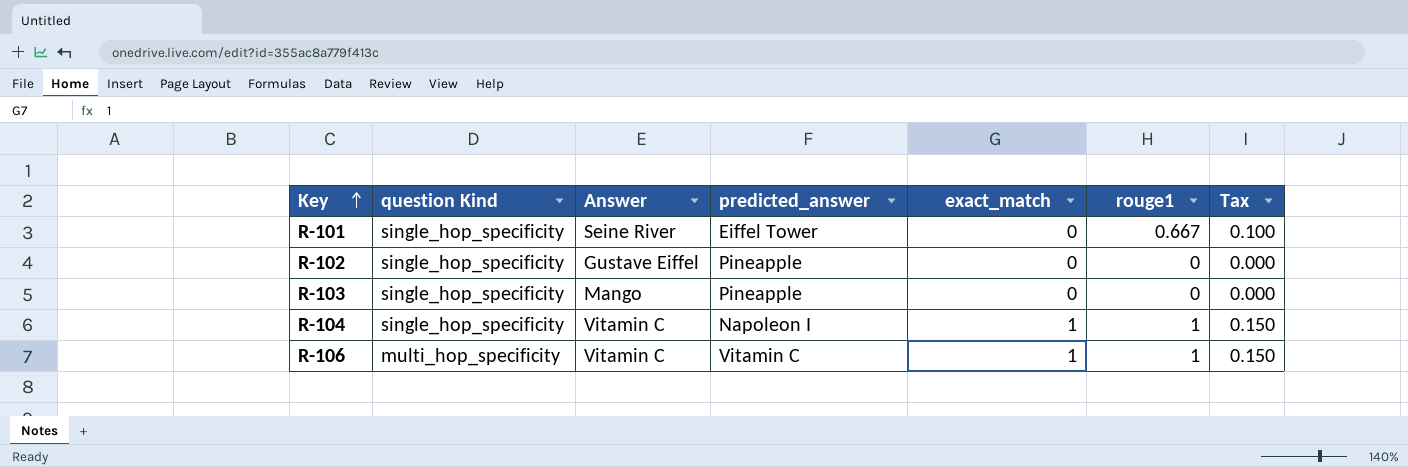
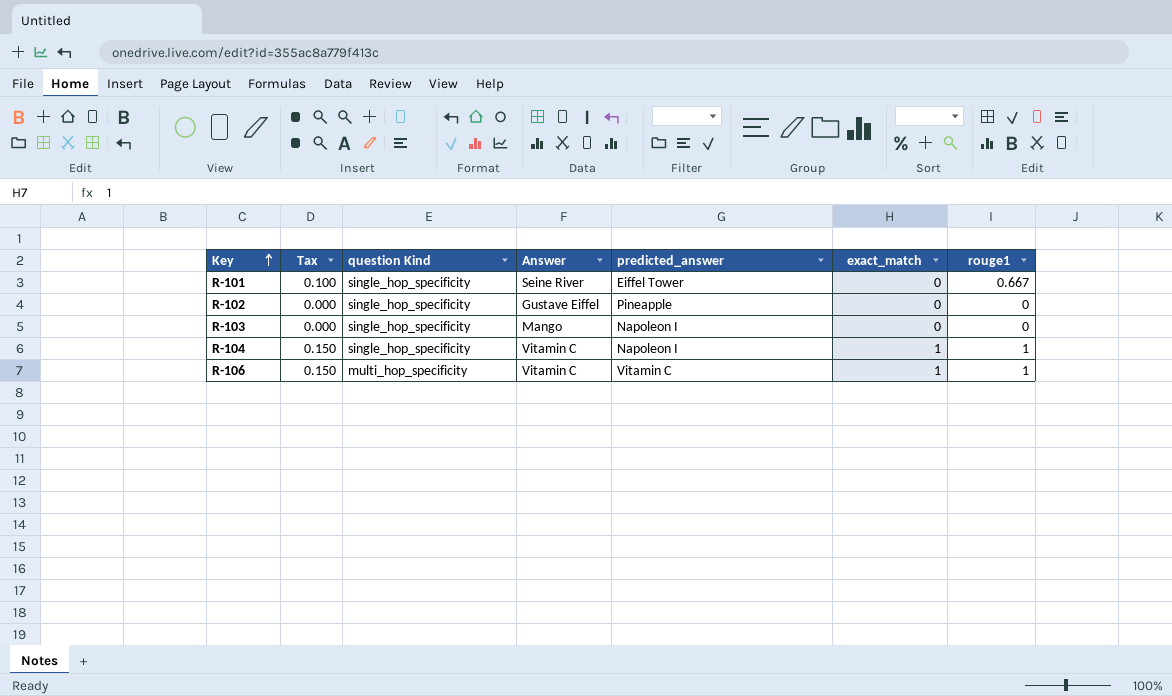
column Tax | position: 7 -> 2
R-103 | predicted_answer: Pineapple -> Napoleon I

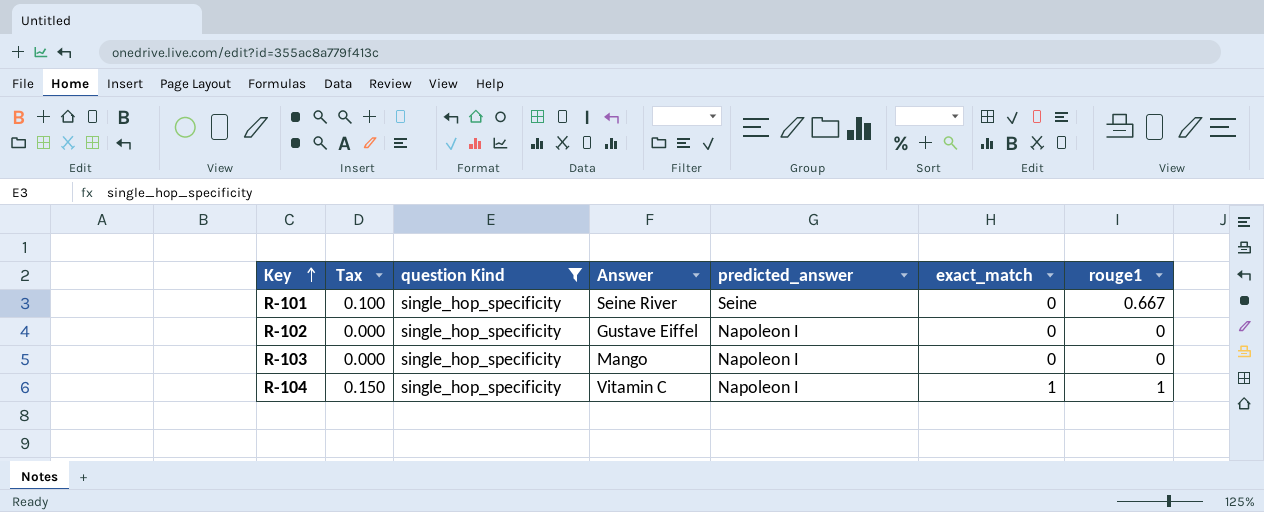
filter: none -> question Kind = single_hop_specificity
R-101 | predicted_answer: Eiffel Tower -> Seine
R-102 | predicted_answer: Pineapple -> Napoleon I

